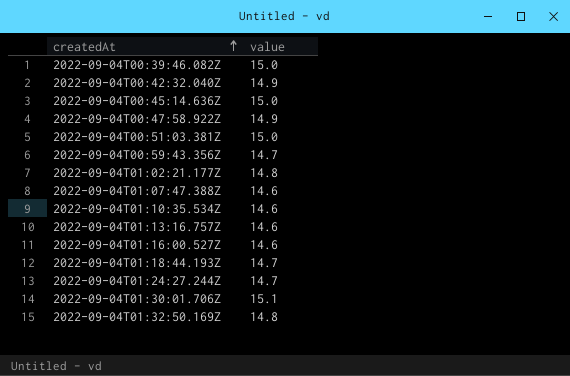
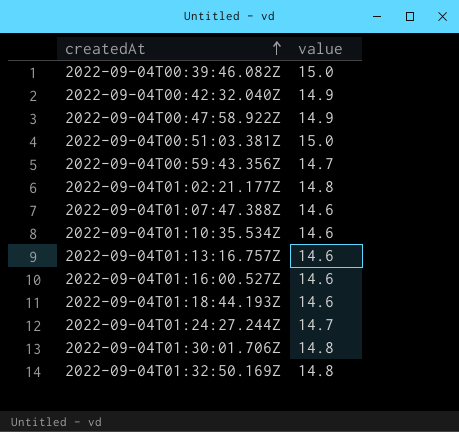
row 2022-09-04T00:45:14.636Z: 15.0 -> none
2022-09-04T01:18:44.193Z | value: 14.7 -> 14.6
2022-09-04T01:30:01.706Z | value: 15.1 -> 14.8

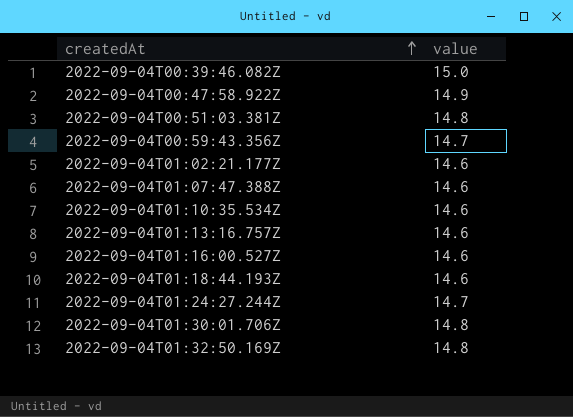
row 2022-09-04T00:42:32.040Z: 14.9 -> none
2022-09-04T00:51:03.381Z | value: 15.0 -> 14.8
2022-09-04T01:02:21.177Z | value: 14.8 -> 14.6

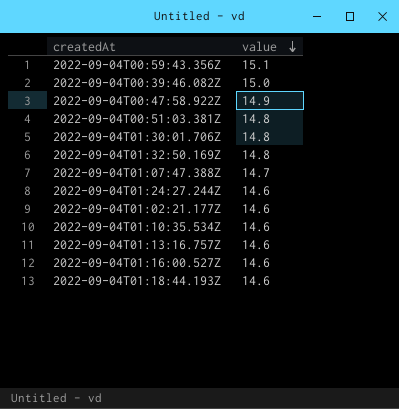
row order: createdAt ascending -> value descending
2022-09-04T00:59:43.356Z | value: 14.7 -> 15.1
2022-09-04T01:07:47.388Z | value: 14.6 -> 14.7
2022-09-04T01:24:27.244Z | value: 14.7 -> 14.6

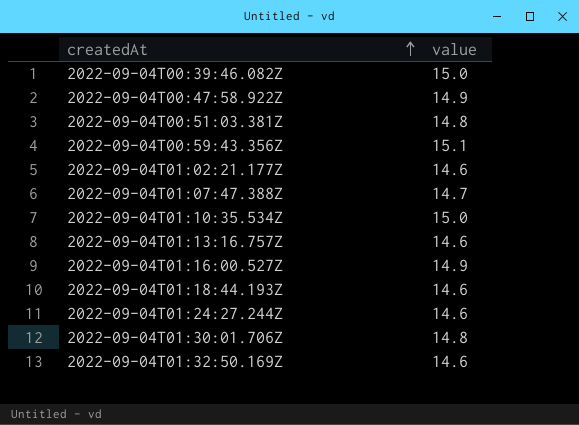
row order: value descending -> createdAt ascending
2022-09-04T01:10:35.534Z | value: 14.6 -> 15.0
2022-09-04T01:16:00.527Z | value: 14.6 -> 14.9
2022-09-04T01:32:50.169Z | value: 14.8 -> 14.6

